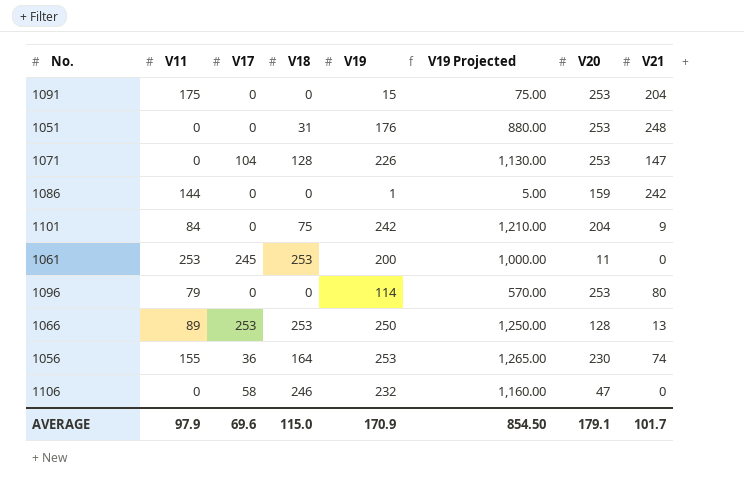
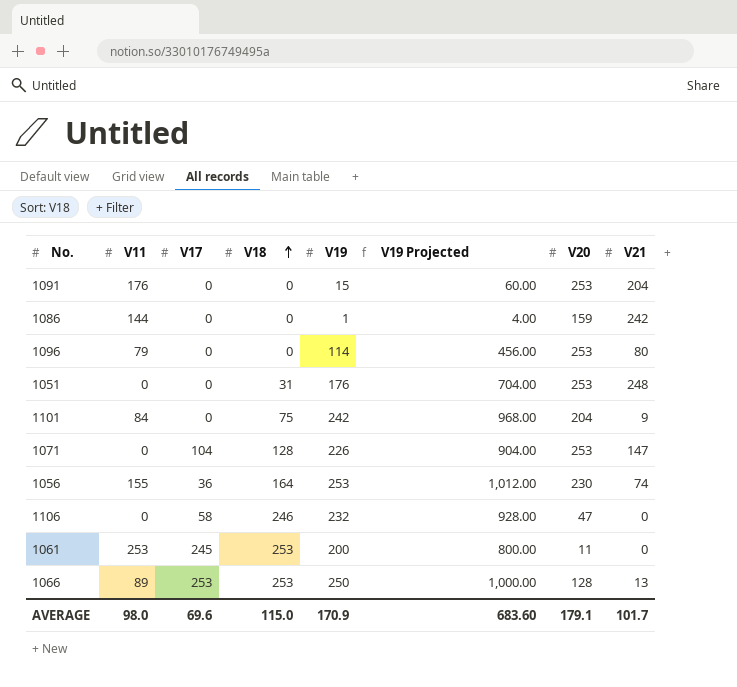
row order: none -> V18 ascending
column V19 Projected | formula: [V19] * 5 -> [V19] * 4
1091 | V11: 175 -> 176
AVERAGE | V11: 97.9 -> 98.0
AVERAGE | V19 Projected: 854.50 -> 683.60

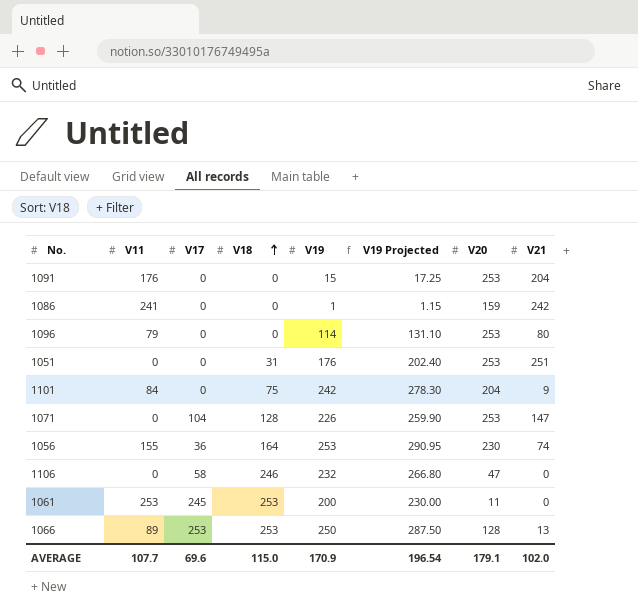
column V19 Projected | formula: [V19] * 4 -> [V19] * 1.15
1086 | V11: 144 -> 241
1051 | V21: 248 -> 251
AVERAGE | V11: 98.0 -> 107.7
AVERAGE | V19 Projected: 683.60 -> 196.54
AVERAGE | V21: 101.7 -> 102.0

